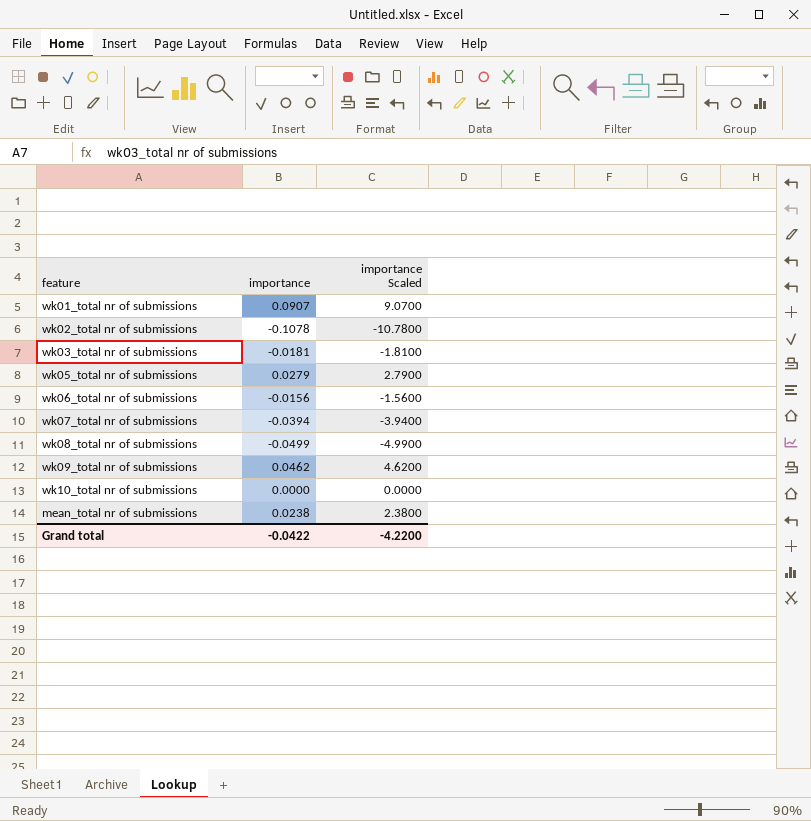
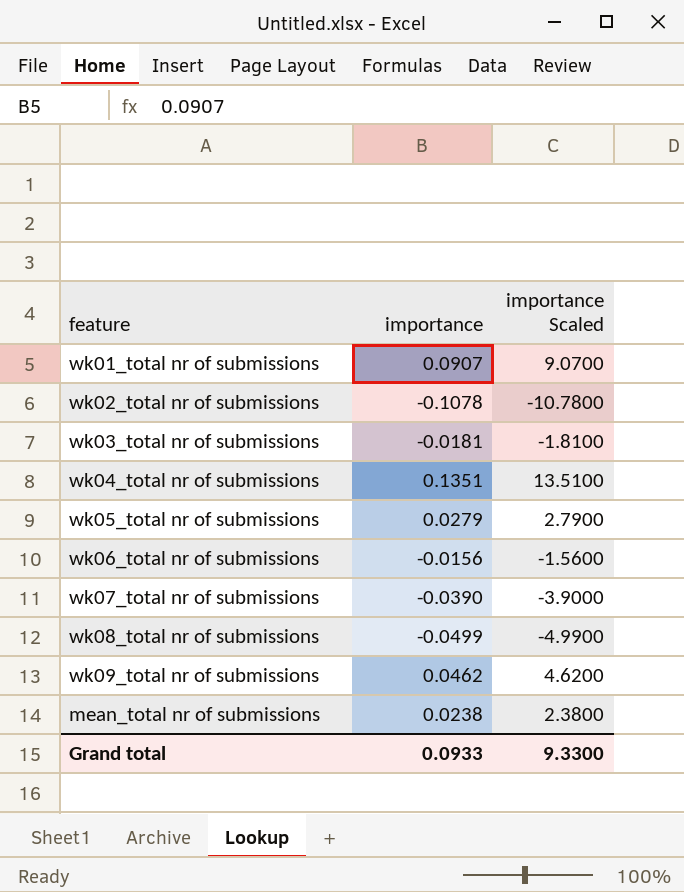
row wk10_total nr of submissions: 0.0000 | 0.0000 -> none
row wk04_total nr of submissions: none -> 0.1351 | 13.5100
wk07_total nr of submissions | importance: -0.0394 -> -0.0390
wk07_total nr of submissions | importance Scaled: -3.9400 -> -3.9000
Grand total | importance: -0.0422 -> 0.0933
Grand total | importance Scaled: -4.2200 -> 9.3300

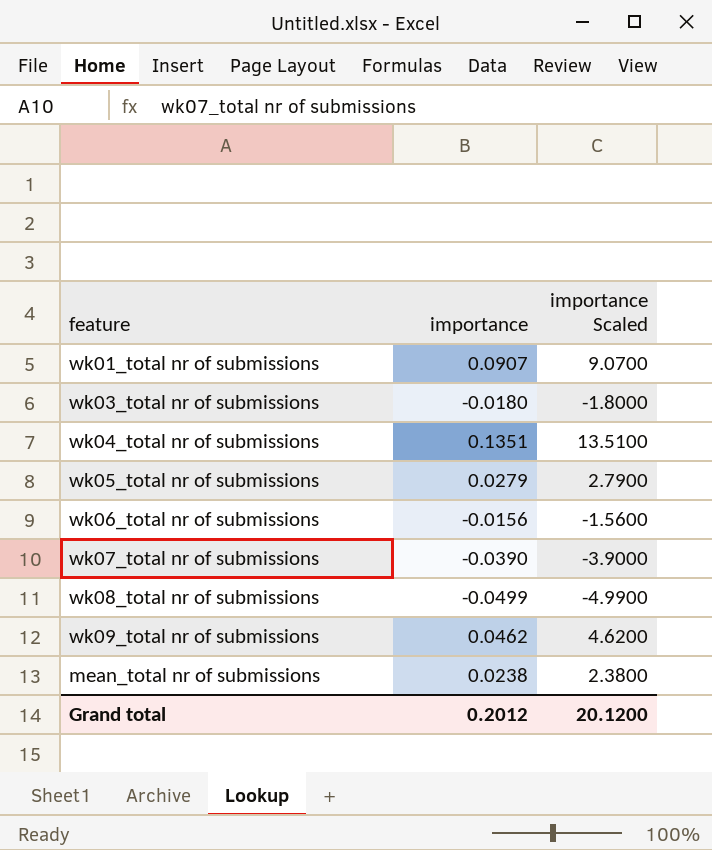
row wk02_total nr of submissions: -0.1078 | -10.7800 -> none
wk03_total nr of submissions | importance: -0.0181 -> -0.0180
wk03_total nr of submissions | importance Scaled: -1.8100 -> -1.8000
Grand total | importance: 0.0933 -> 0.2012
Grand total | importance Scaled: 9.3300 -> 20.1200

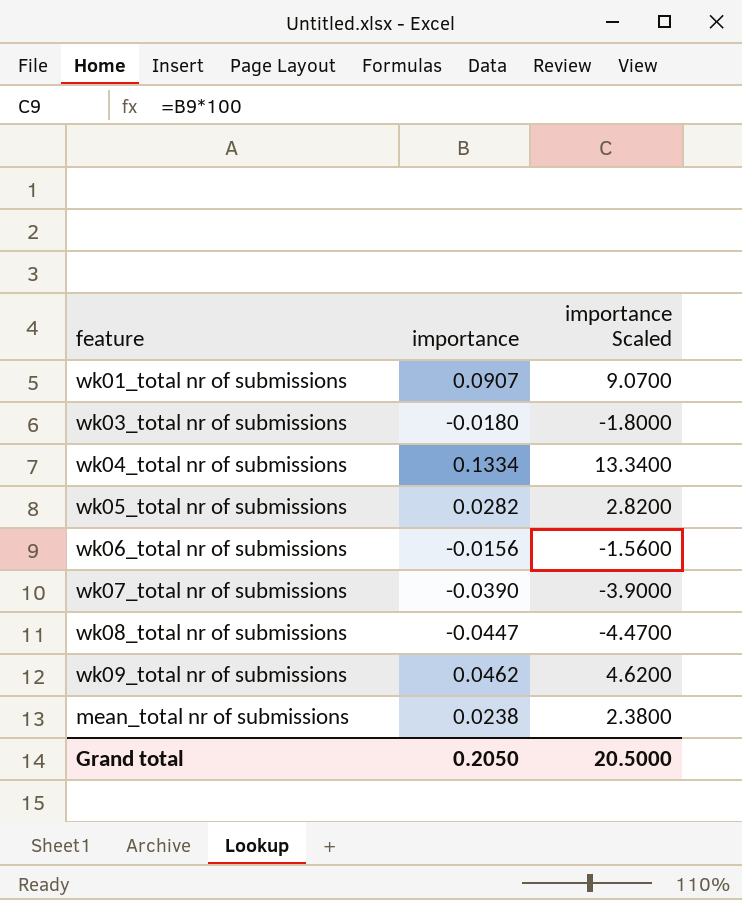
wk04_total nr of submissions | importance: 0.1351 -> 0.1334
wk04_total nr of submissions | importance Scaled: 13.5100 -> 13.3400
wk05_total nr of submissions | importance: 0.0279 -> 0.0282
wk05_total nr of submissions | importance Scaled: 2.7900 -> 2.8200
wk08_total nr of submissions | importance: -0.0499 -> -0.0447
wk08_total nr of submissions | importance Scaled: -4.9900 -> -4.4700
Grand total | importance: 0.2012 -> 0.2050
Grand total | importance Scaled: 20.1200 -> 20.5000

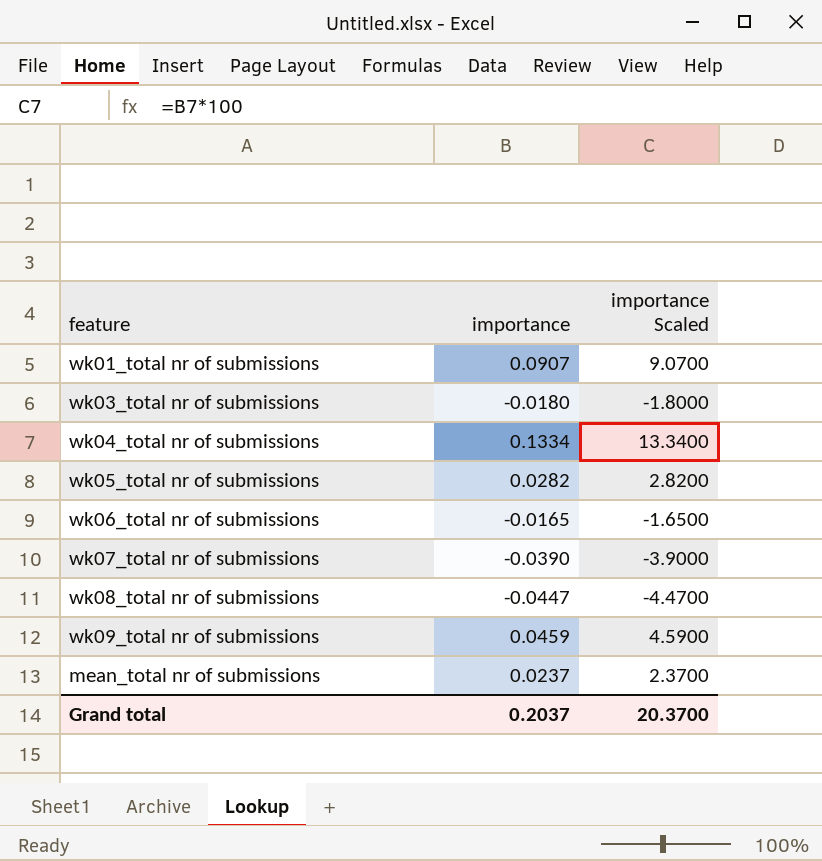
wk06_total nr of submissions | importance: -0.0156 -> -0.0165
wk06_total nr of submissions | importance Scaled: -1.5600 -> -1.6500
wk09_total nr of submissions | importance: 0.0462 -> 0.0459
wk09_total nr of submissions | importance Scaled: 4.6200 -> 4.5900
mean_total nr of submissions | importance: 0.0238 -> 0.0237
mean_total nr of submissions | importance Scaled: 2.3800 -> 2.3700
Grand total | importance: 0.2050 -> 0.2037
Grand total | importance Scaled: 20.5000 -> 20.3700

